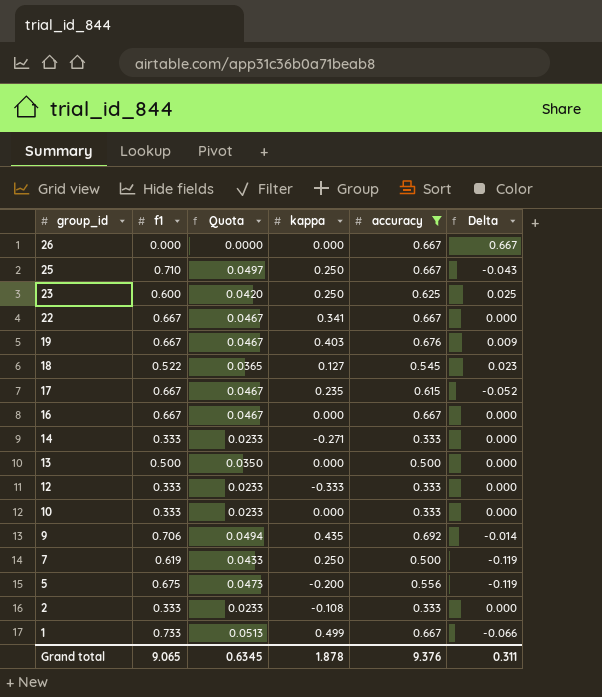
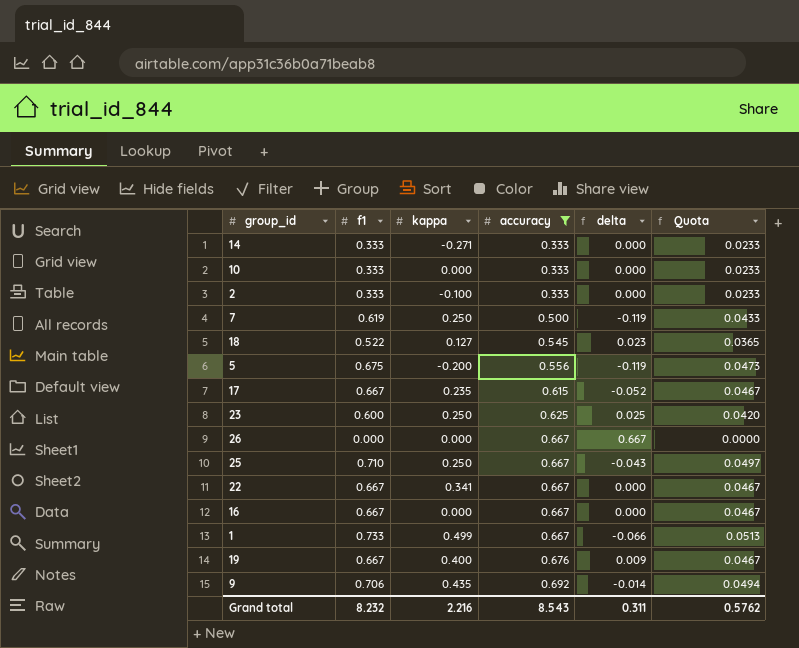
row order: group_id descending -> accuracy ascending
column name: Delta -> delta
column Quota | position: 3 -> 6
row 13: 0.500 | 0.0350 | 0.000 | 0.500 | 0.000 -> none
row 12: 0.333 | 0.0233 | -0.333 | 0.333 | 0.000 -> none
2 | kappa: -0.108 -> -0.100
19 | kappa: 0.403 -> 0.400
Grand total | f1: 9.065 -> 8.232
Grand total | kappa: 1.878 -> 2.216
Grand total | accuracy: 9.376 -> 8.543
Grand total | Quota: 0.6345 -> 0.5762

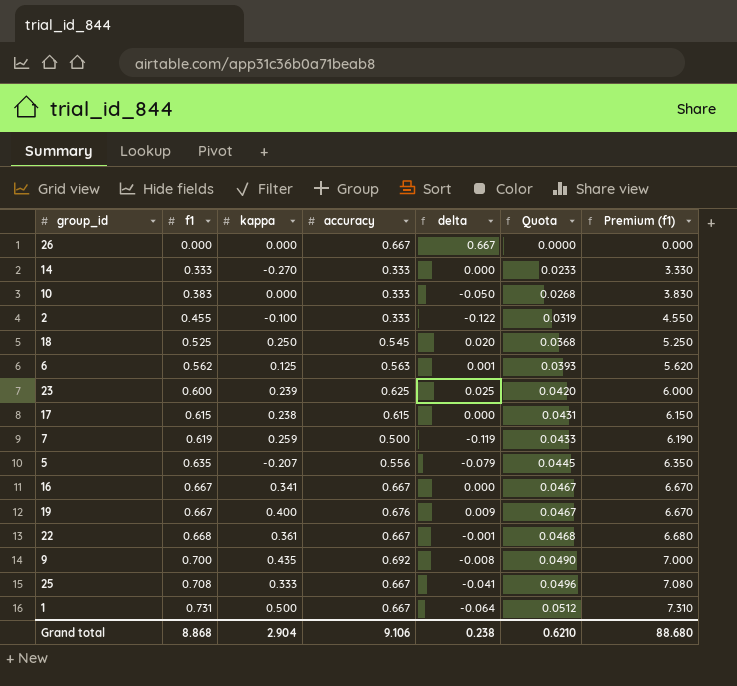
filter: accuracy != 0.563 -> none
row order: accuracy ascending -> f1 ascending
column Premium (f1) | formula: none -> [f1] * 10
14 | kappa: -0.271 -> -0.270
10 | f1: 0.333 -> 0.383
10 | delta: 0.000 -> -0.050
10 | Quota: 0.0233 -> 0.0268
2 | f1: 0.333 -> 0.455
2 | delta: 0.000 -> -0.122
2 | Quota: 0.0233 -> 0.0319
18 | f1: 0.522 -> 0.525
18 | kappa: 0.127 -> 0.250
18 | delta: 0.023 -> 0.020
18 | Quota: 0.0365 -> 0.0368
23 | kappa: 0.250 -> 0.239
17 | f1: 0.667 -> 0.615
17 | kappa: 0.235 -> 0.238
17 | delta: -0.052 -> 0.000
17 | Quota: 0.0467 -> 0.0431
7 | kappa: 0.250 -> 0.259
5 | f1: 0.675 -> 0.635
5 | kappa: -0.200 -> -0.207
5 | delta: -0.119 -> -0.079
5 | Quota: 0.0473 -> 0.0445
16 | kappa: 0.000 -> 0.341
22 | f1: 0.667 -> 0.668
22 | kappa: 0.341 -> 0.361
22 | delta: 0.000 -> -0.001
22 | Quota: 0.0467 -> 0.0468
9 | f1: 0.706 -> 0.700
9 | delta: -0.014 -> -0.008
9 | Quota: 0.0494 -> 0.0490
25 | f1: 0.710 -> 0.708
25 | kappa: 0.250 -> 0.333
25 | delta: -0.043 -> -0.041
25 | Quota: 0.0497 -> 0.0496
1 | f1: 0.733 -> 0.731
1 | kappa: 0.499 -> 0.500
1 | delta: -0.066 -> -0.064
1 | Quota: 0.0513 -> 0.0512
Grand total | f1: 8.232 -> 8.868
Grand total | kappa: 2.216 -> 2.904
Grand total | accuracy: 8.543 -> 9.106
Grand total | delta: 0.311 -> 0.238
Grand total | Quota: 0.5762 -> 0.6210

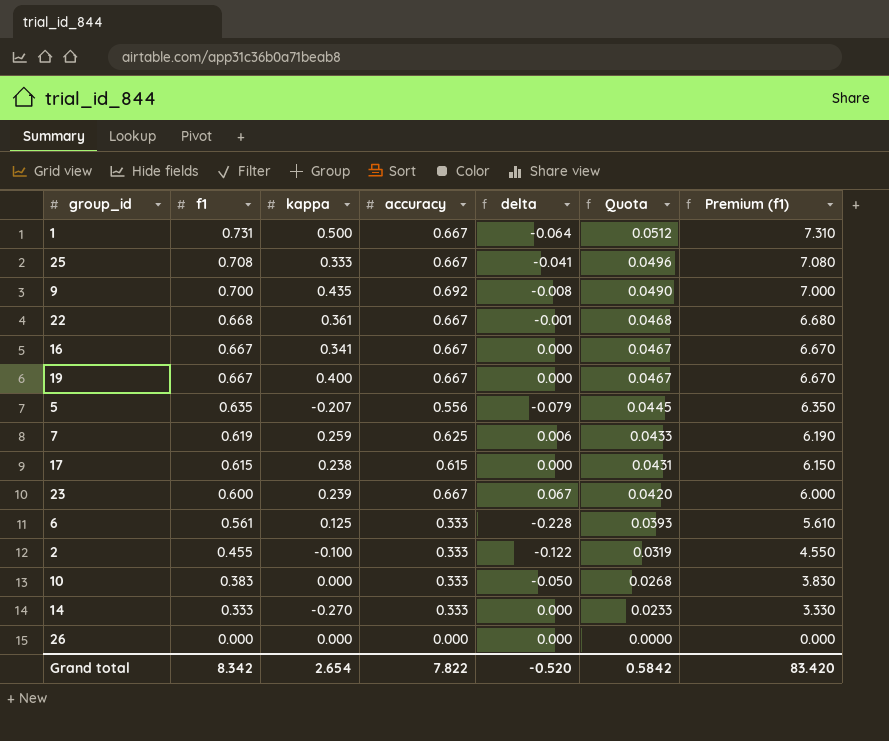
row order: f1 ascending -> f1 descending
row 18: 0.525 | 0.250 | 0.545 | 0.020 | 0.0368 | 5.250 -> none
19 | accuracy: 0.676 -> 0.667
19 | delta: 0.009 -> 0.000
7 | accuracy: 0.500 -> 0.625
7 | delta: -0.119 -> 0.006
23 | accuracy: 0.625 -> 0.667
23 | delta: 0.025 -> 0.067
6 | f1: 0.562 -> 0.561
6 | accuracy: 0.563 -> 0.333
6 | delta: 0.001 -> -0.228
6 | Premium (f1): 5.620 -> 5.610
26 | accuracy: 0.667 -> 0.000
26 | delta: 0.667 -> 0.000
Grand total | f1: 8.868 -> 8.342
Grand total | kappa: 2.904 -> 2.654
Grand total | accuracy: 9.106 -> 7.822
Grand total | delta: 0.238 -> -0.520
Grand total | Quota: 0.6210 -> 0.5842
Grand total | Premium (f1): 88.680 -> 83.420

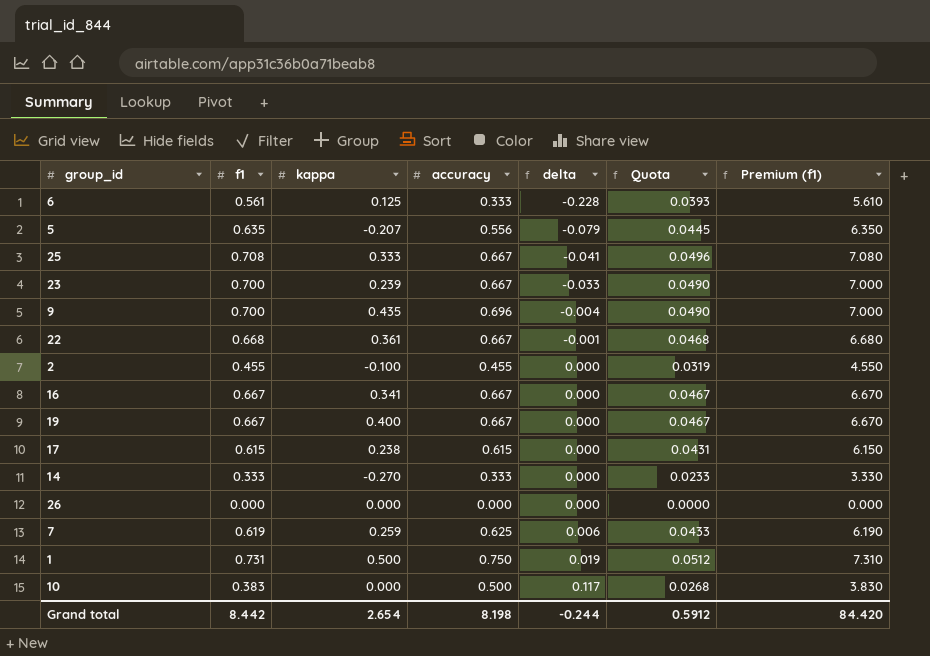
row order: f1 descending -> delta ascending
23 | f1: 0.600 -> 0.700
23 | delta: 0.067 -> -0.033
23 | Quota: 0.0420 -> 0.0490
23 | Premium (f1): 6.000 -> 7.000
9 | accuracy: 0.692 -> 0.696
9 | delta: -0.008 -> -0.004
2 | accuracy: 0.333 -> 0.455
2 | delta: -0.122 -> 0.000
1 | accuracy: 0.667 -> 0.750
1 | delta: -0.064 -> 0.019
10 | accuracy: 0.333 -> 0.500
10 | delta: -0.050 -> 0.117
Grand total | f1: 8.342 -> 8.442
Grand total | accuracy: 7.822 -> 8.198
Grand total | delta: -0.520 -> -0.244
Grand total | Quota: 0.5842 -> 0.5912
Grand total | Premium (f1): 83.420 -> 84.420

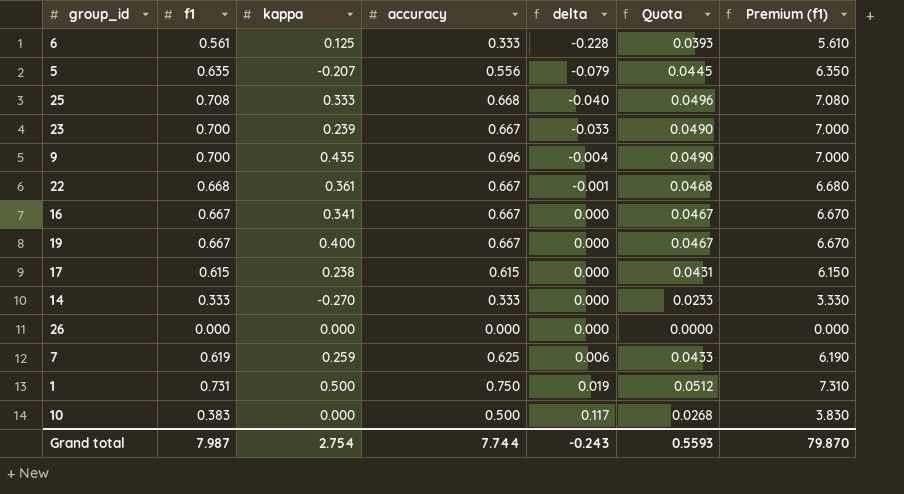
row 2: 0.455 | -0.100 | 0.455 | 0.000 | 0.0319 | 4.550 -> none
25 | accuracy: 0.667 -> 0.668
25 | delta: -0.041 -> -0.040
Grand total | f1: 8.442 -> 7.987
Grand total | kappa: 2.654 -> 2.754
Grand total | accuracy: 8.198 -> 7.744
Grand total | delta: -0.244 -> -0.243
Grand total | Quota: 0.5912 -> 0.5593
Grand total | Premium (f1): 84.420 -> 79.870

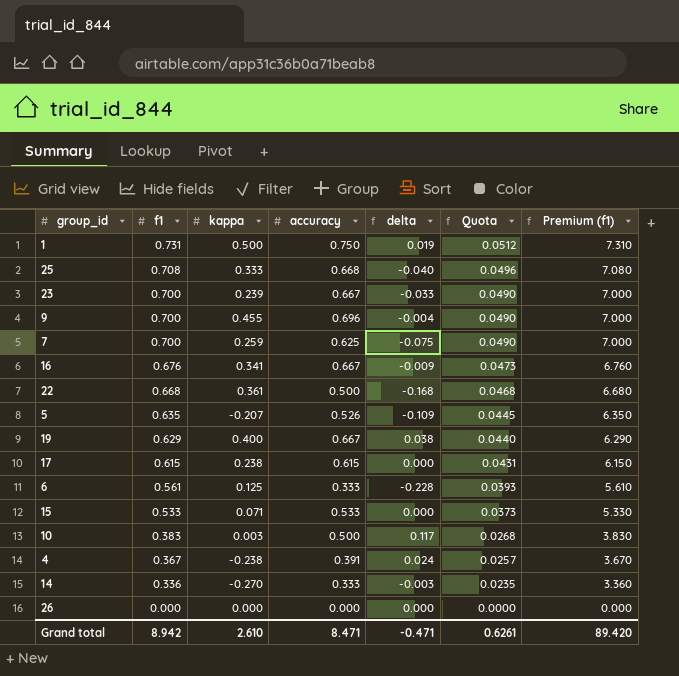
row order: delta ascending -> f1 descending
9 | kappa: 0.435 -> 0.455
7 | f1: 0.619 -> 0.700
7 | delta: 0.006 -> -0.075
7 | Quota: 0.0433 -> 0.0490
7 | Premium (f1): 6.190 -> 7.000
16 | f1: 0.667 -> 0.676
16 | delta: 0.000 -> -0.009
16 | Quota: 0.0467 -> 0.0473
16 | Premium (f1): 6.670 -> 6.760
22 | accuracy: 0.667 -> 0.500
22 | delta: -0.001 -> -0.168
5 | accuracy: 0.556 -> 0.526
5 | delta: -0.079 -> -0.109
19 | f1: 0.667 -> 0.629
19 | delta: 0.000 -> 0.038
19 | Quota: 0.0467 -> 0.0440
19 | Premium (f1): 6.670 -> 6.290
row 15: none -> 0.533 | 0.071 | 0.533 | 0.000 | 0.0373 | 5.330
10 | kappa: 0.000 -> 0.003
row 4: none -> 0.367 | -0.238 | 0.391 | 0.024 | 0.0257 | 3.670
14 | f1: 0.333 -> 0.336
14 | delta: 0.000 -> -0.003
14 | Quota: 0.0233 -> 0.0235
14 | Premium (f1): 3.330 -> 3.360
Grand total | f1: 7.987 -> 8.942
Grand total | kappa: 2.754 -> 2.610
Grand total | accuracy: 7.744 -> 8.471
Grand total | delta: -0.243 -> -0.471
Grand total | Quota: 0.5593 -> 0.6261
Grand total | Premium (f1): 79.870 -> 89.420

